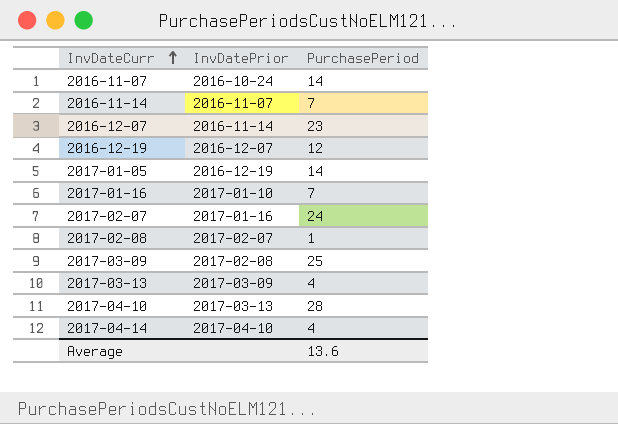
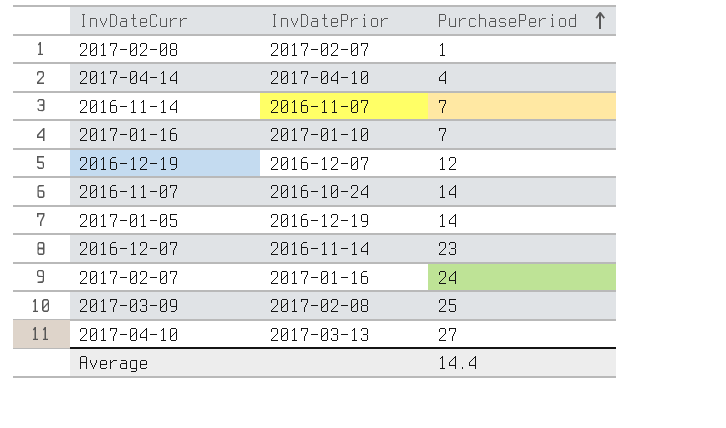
row order: InvDateCurr ascending -> PurchasePeriod ascending
row 2017-03-13: 2017-03-09 | 4 -> none
2017-04-10 | PurchasePeriod: 28 -> 27
Average | PurchasePeriod: 13.6 -> 14.4

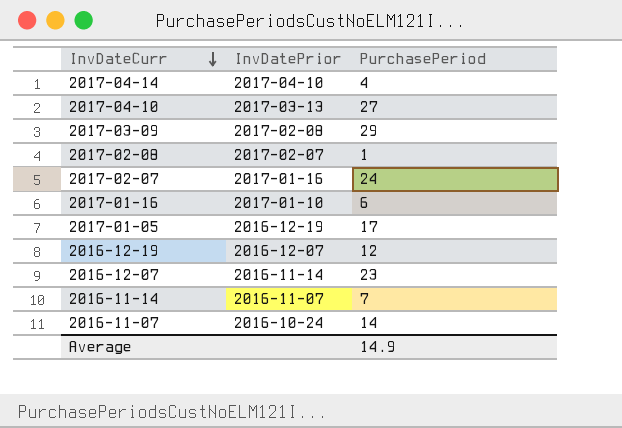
row order: PurchasePeriod ascending -> InvDateCurr descending
2017-03-09 | PurchasePeriod: 25 -> 29
2017-01-16 | PurchasePeriod: 7 -> 6
2017-01-05 | PurchasePeriod: 14 -> 17
Average | PurchasePeriod: 14.4 -> 14.9

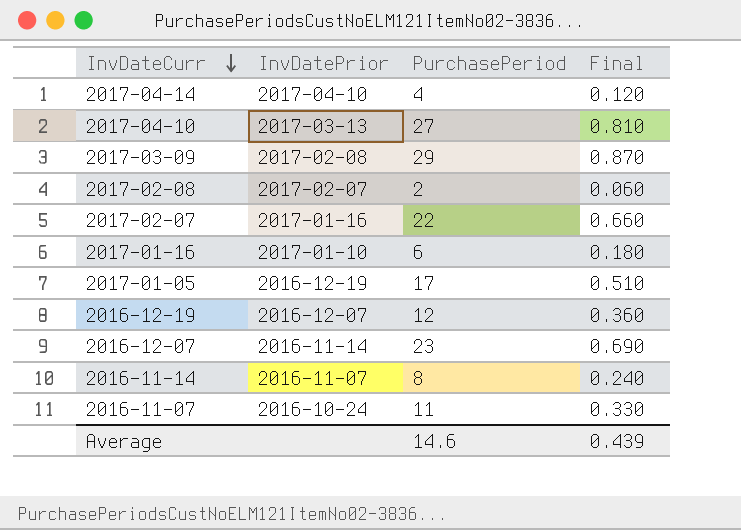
column Final | formula: none -> [PurchasePeriod] * 0.03
2017-02-08 | PurchasePeriod: 1 -> 2
2017-02-07 | PurchasePeriod: 24 -> 22
2016-11-14 | PurchasePeriod: 7 -> 8
2016-11-07 | PurchasePeriod: 14 -> 11
Average | PurchasePeriod: 14.9 -> 14.6

